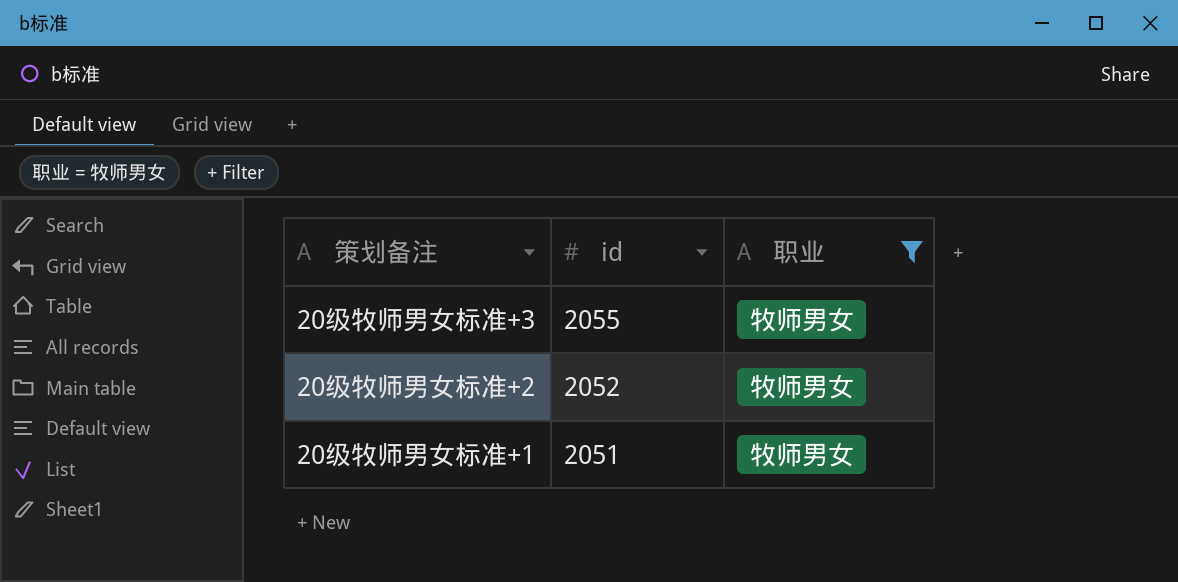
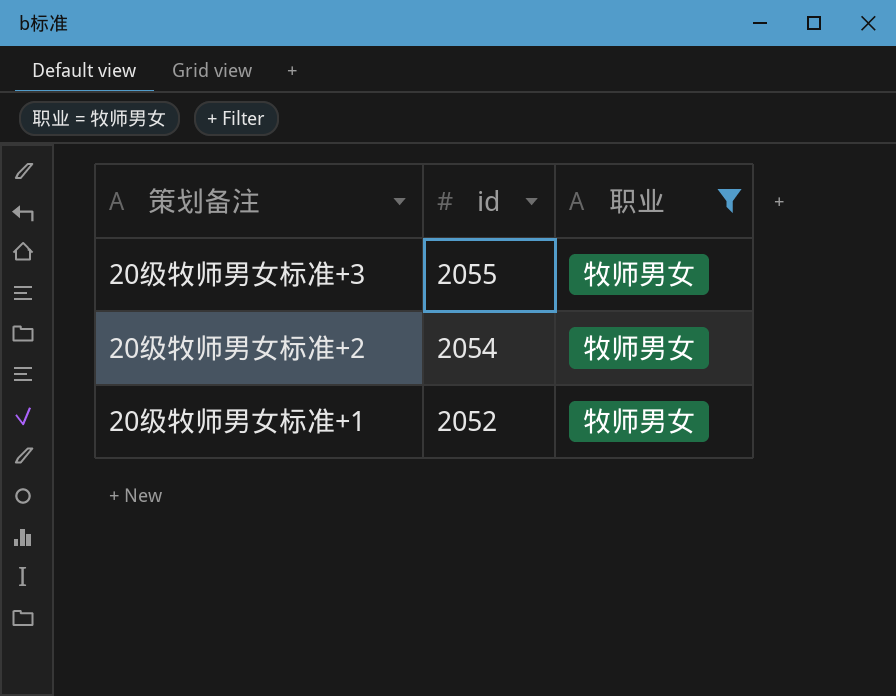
20级牧师男女标准+2 | id: 2052 -> 2054
20级牧师男女标准+1 | id: 2051 -> 2052

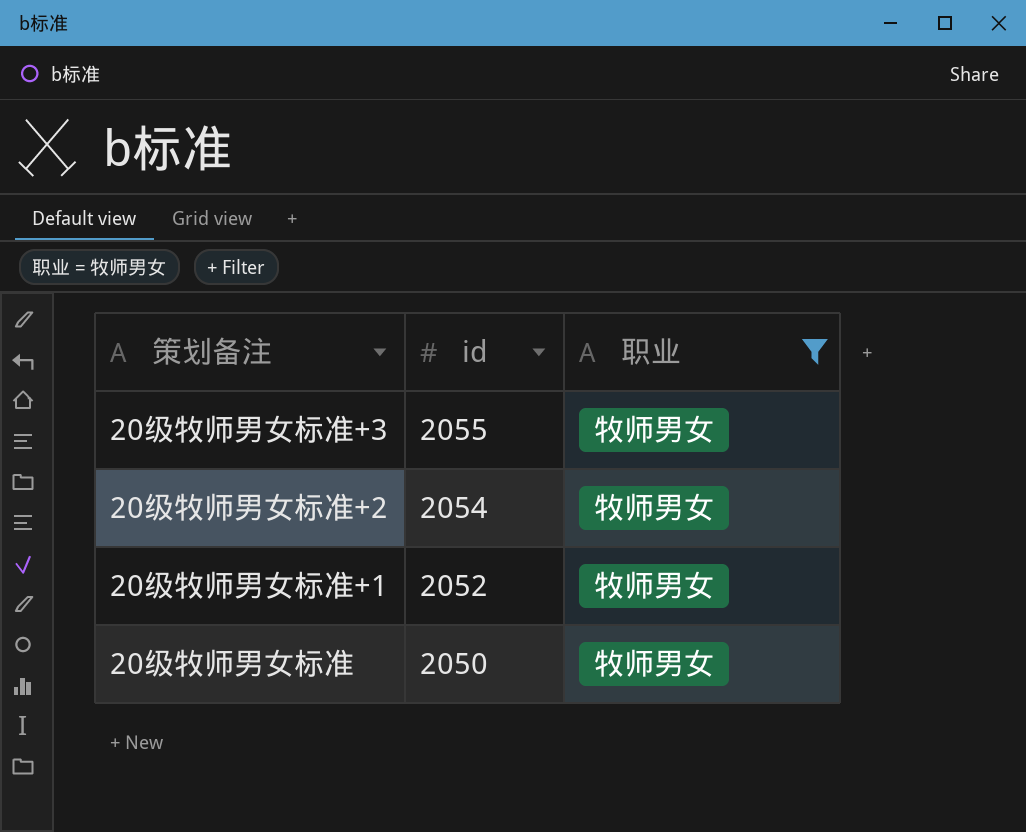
row 20级牧师男女标准: none -> 2050 | 牧师男女

